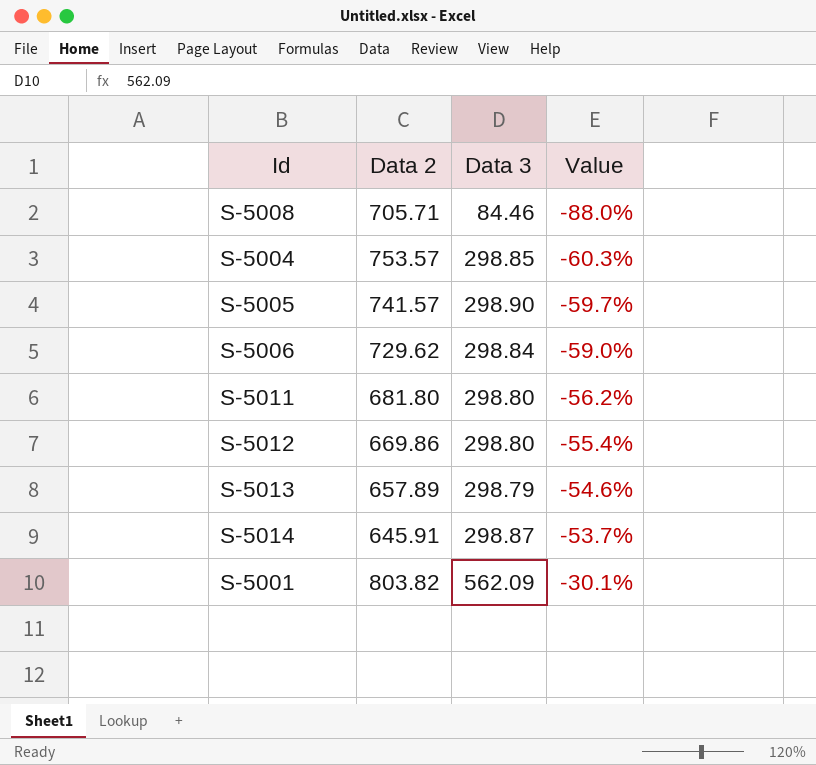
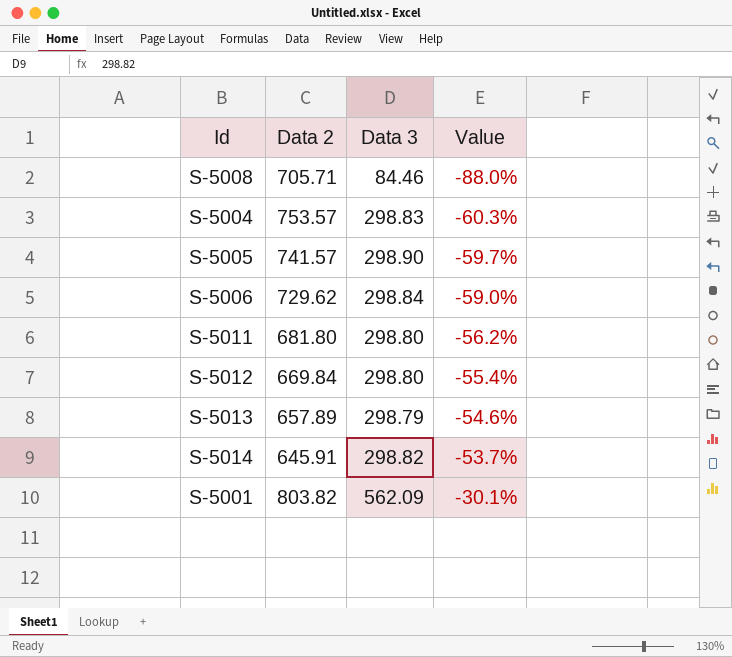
S-5004 | Data 3: 298.85 -> 298.83
S-5012 | Data 2: 669.86 -> 669.84
S-5014 | Data 3: 298.87 -> 298.82

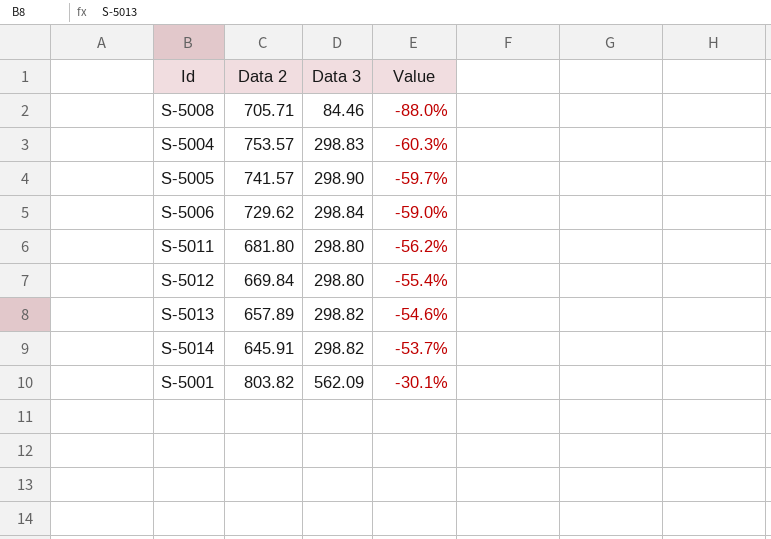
S-5013 | Data 3: 298.79 -> 298.82

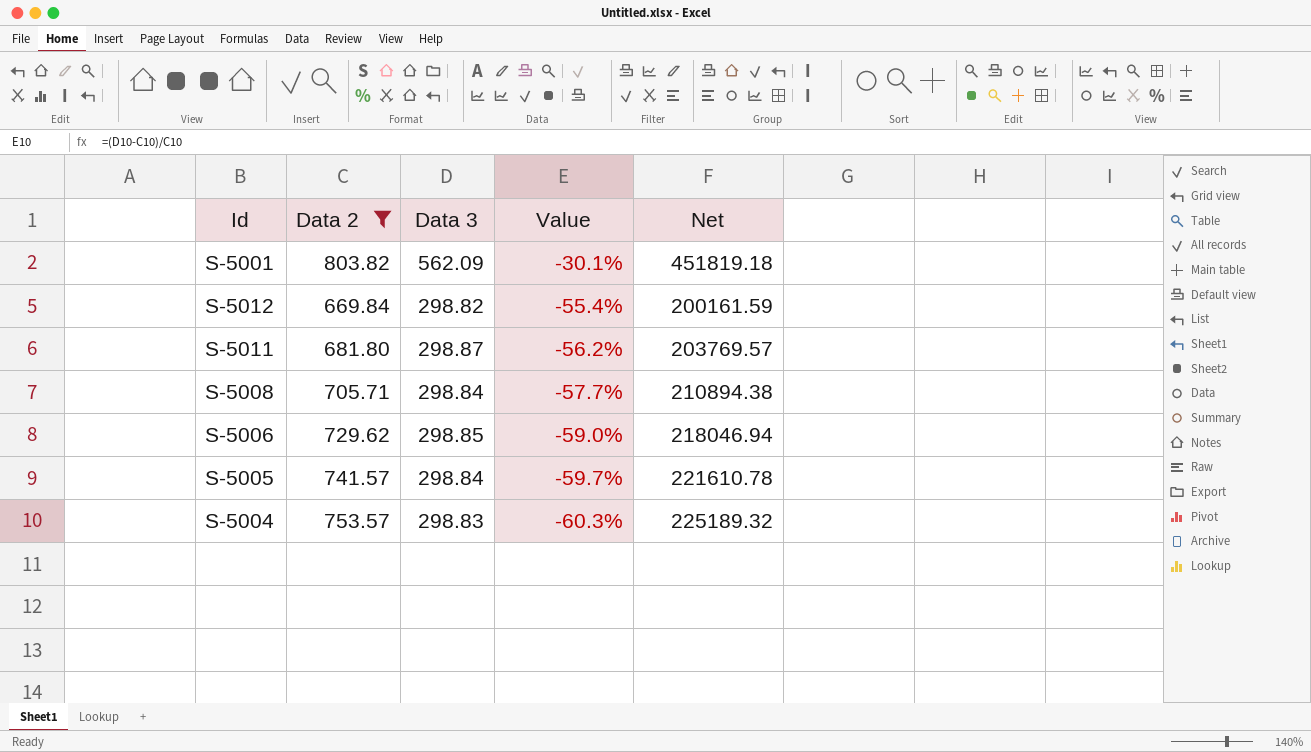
filter: none -> Data 2 >= 669.84
row order: Value ascending -> Value descending
column Net | formula: none -> [Data 2] * [Data 3]
S-5012 | Data 3: 298.80 -> 298.82
S-5011 | Data 3: 298.80 -> 298.87
S-5008 | Data 3: 84.46 -> 298.84
S-5008 | Value: -88.0% -> -57.7%
S-5006 | Data 3: 298.84 -> 298.85
S-5005 | Data 3: 298.90 -> 298.84

